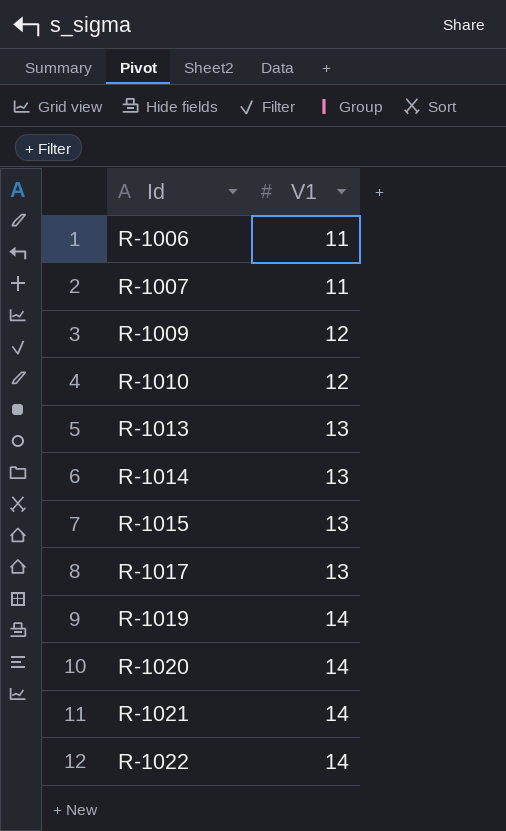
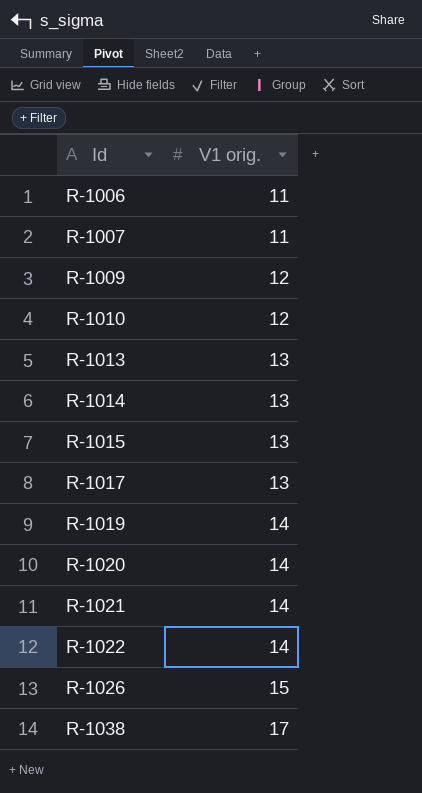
column name: V1 -> V1 orig.
row R-1026: none -> 15
row R-1038: none -> 17

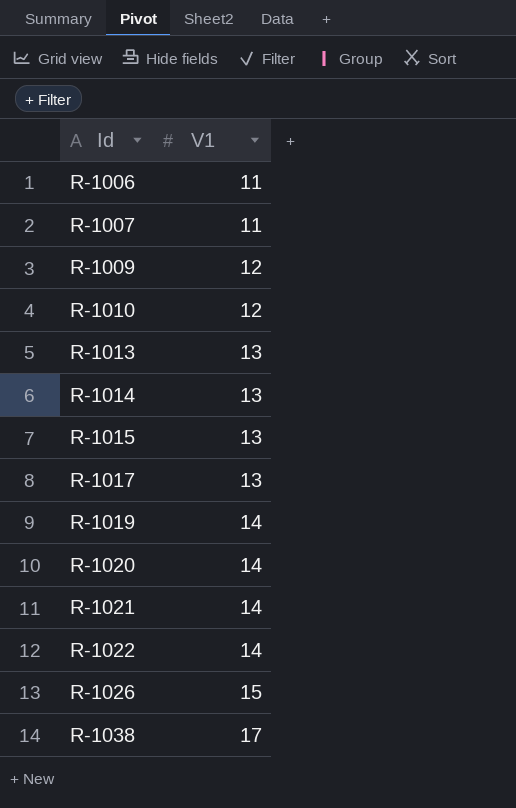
column name: V1 orig. -> V1

